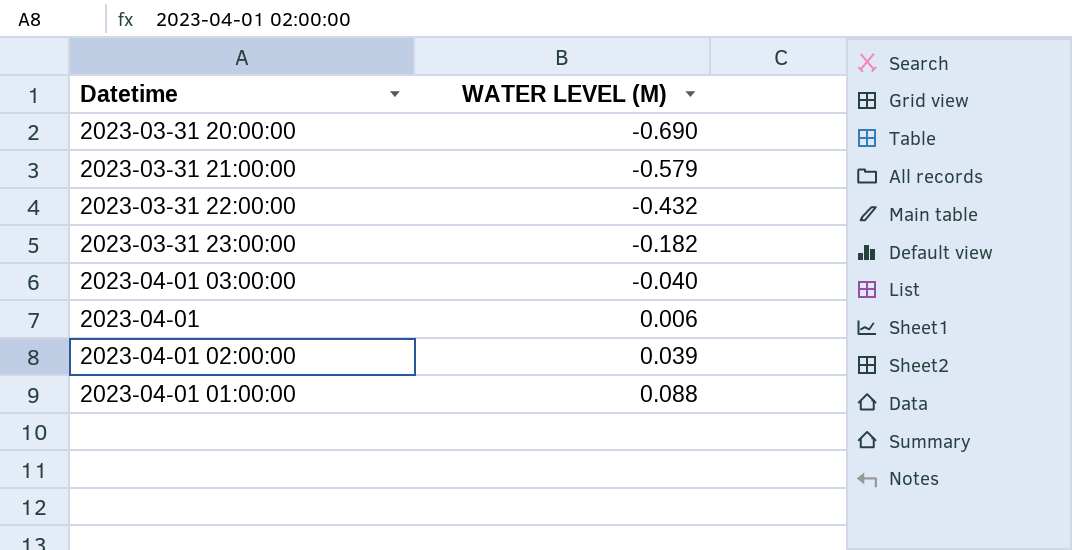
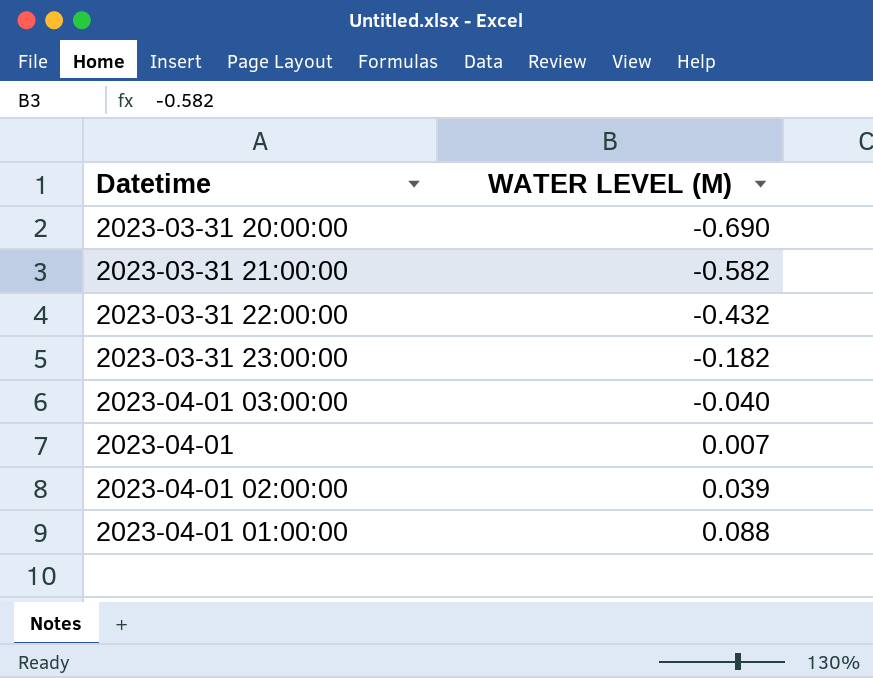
2023-03-31 21:00:00 | WATER LEVEL (M): -0.579 -> -0.582
2023-04-01 | WATER LEVEL (M): 0.006 -> 0.007

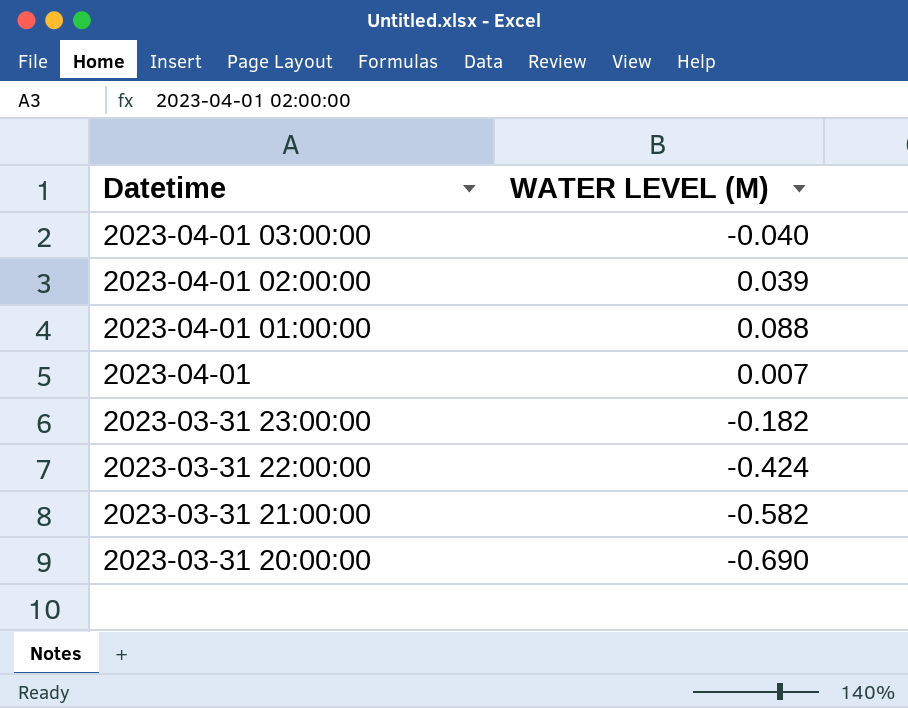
row order: WATER LEVEL (M) ascending -> Datetime descending
2023-03-31 22:00:00 | WATER LEVEL (M): -0.432 -> -0.424

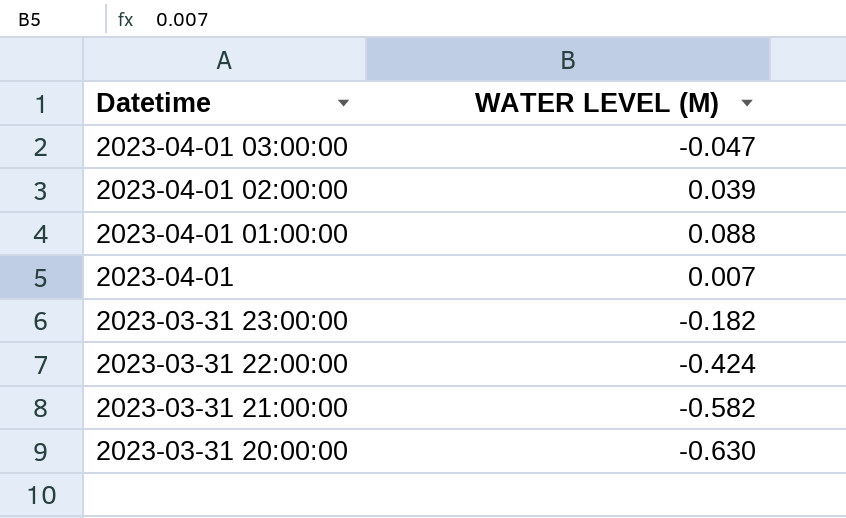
2023-04-01 03:00:00 | WATER LEVEL (M): -0.040 -> -0.047
2023-03-31 20:00:00 | WATER LEVEL (M): -0.690 -> -0.630

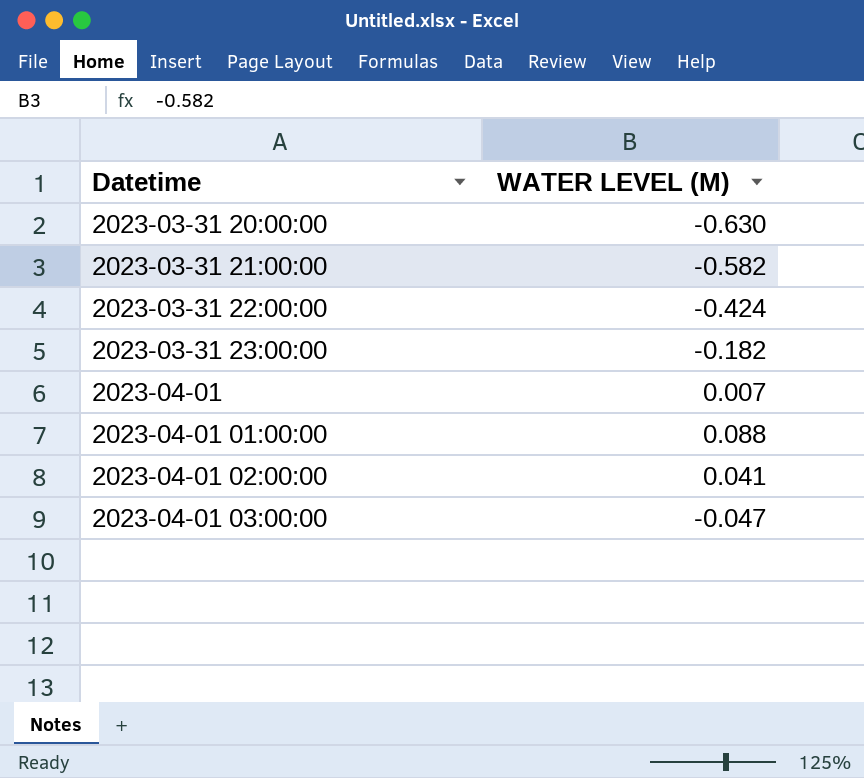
row order: Datetime descending -> Datetime ascending
2023-04-01 02:00:00 | WATER LEVEL (M): 0.039 -> 0.041

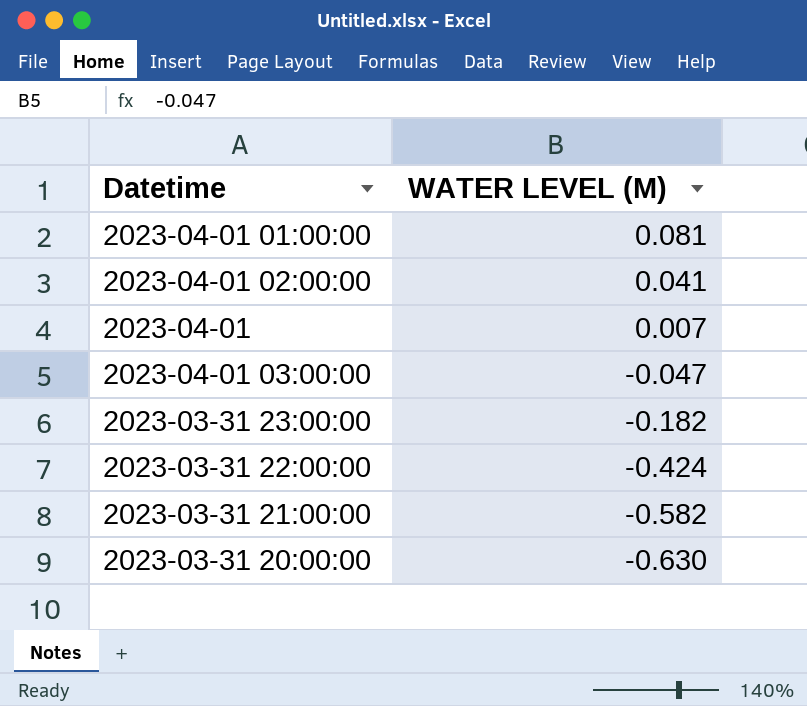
row order: Datetime ascending -> WATER LEVEL (M) descending
2023-04-01 01:00:00 | WATER LEVEL (M): 0.088 -> 0.081

